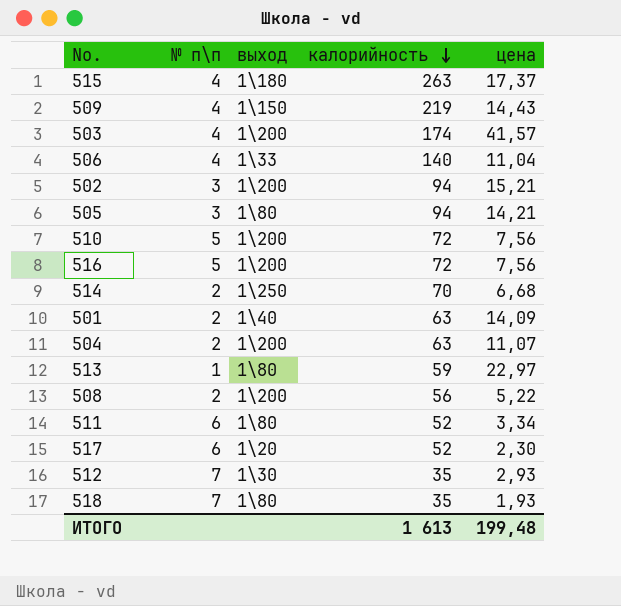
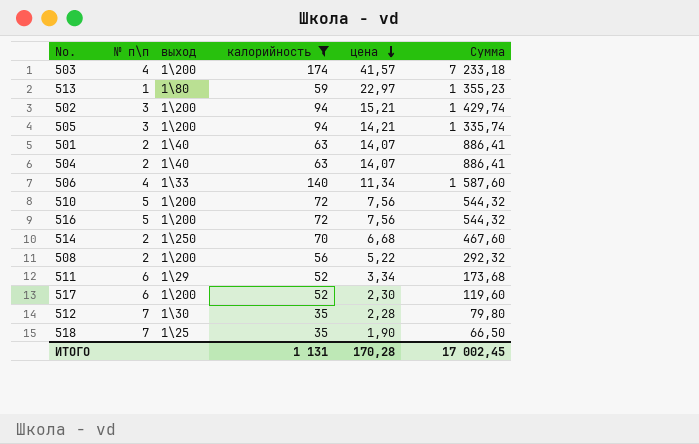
filter: none -> калорийность <= 174
row order: калорийность descending -> цена descending
column Сумма | formula: none -> [калорийность] * [цена]
505 | выход: 1\80 -> 1\200
501 | цена: 14,09 -> 14,07
504 | выход: 1\200 -> 1\40
504 | цена: 11,07 -> 14,07
506 | цена: 11,04 -> 11,34
511 | выход: 1\80 -> 1\29
517 | выход: 1\20 -> 1\200
512 | цена: 2,93 -> 2,28
518 | выход: 1\80 -> 1\25
518 | цена: 1,93 -> 1,90
ИТОГО | калорийность: 1 613 -> 1 131
ИТОГО | цена: 199,48 -> 170,28

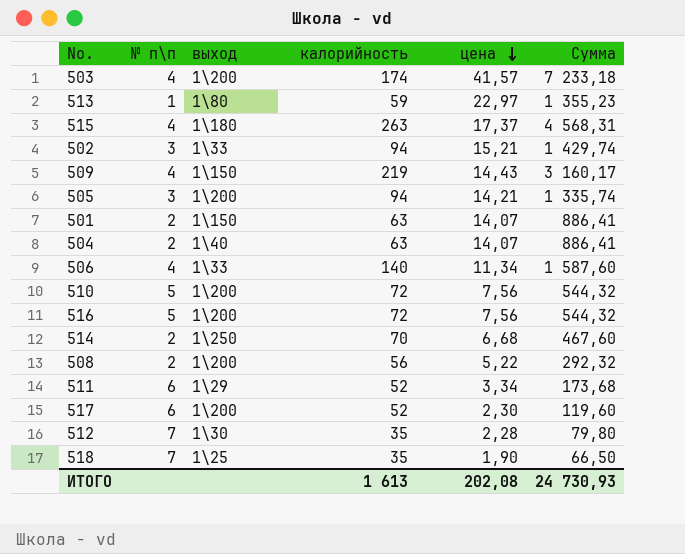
filter: калорийность <= 174 -> none
502 | выход: 1\200 -> 1\33
501 | выход: 1\40 -> 1\150
ИТОГО | калорийность: 1 131 -> 1 613
ИТОГО | цена: 170,28 -> 202,08
ИТОГО | Сумма: 17 002,45 -> 24 730,93

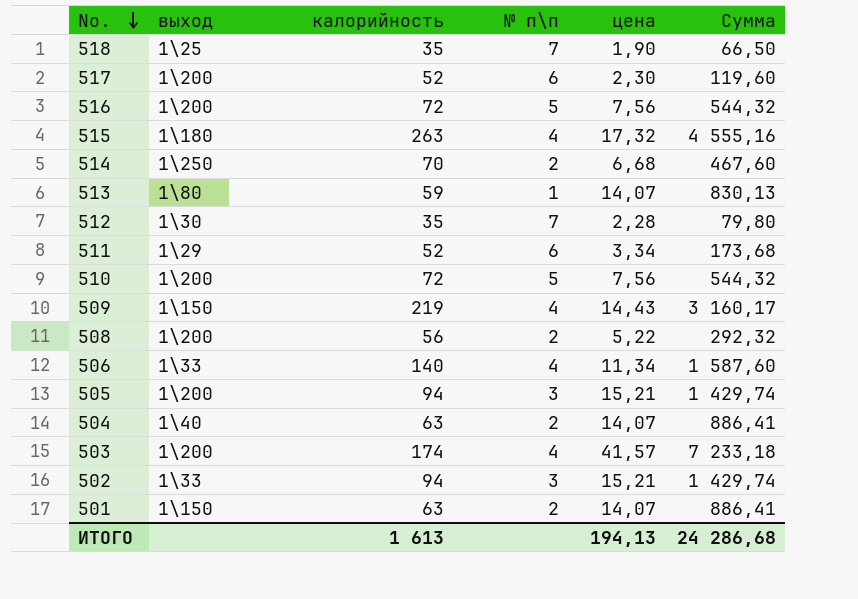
row order: цена descending -> No. descending
column № п\п | position: 2 -> 4
515 | цена: 17,37 -> 17,32
515 | Сумма: 4 568,31 -> 4 555,16
513 | цена: 22,97 -> 14,07
513 | Сумма: 1 355,23 -> 830,13
505 | цена: 14,21 -> 15,21
505 | Сумма: 1 335,74 -> 1 429,74
ИТОГО | цена: 202,08 -> 194,13
ИТОГО | Сумма: 24 730,93 -> 24 286,68

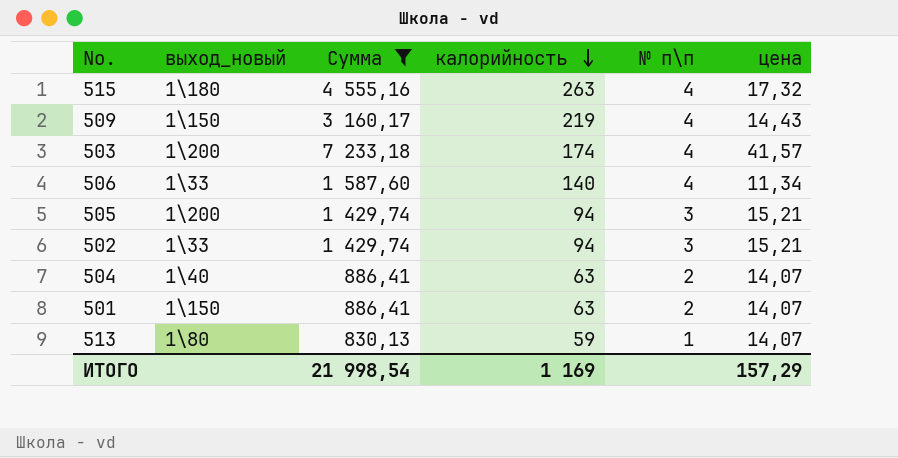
filter: none -> Сумма >= 830,13
row order: No. descending -> калорийность descending
column name: выход -> выход_новый
column Сумма | position: 6 -> 3
ИТОГО | Сумма: 24 286,68 -> 21 998,54
ИТОГО | калорийность: 1 613 -> 1 169
ИТОГО | цена: 194,13 -> 157,29

